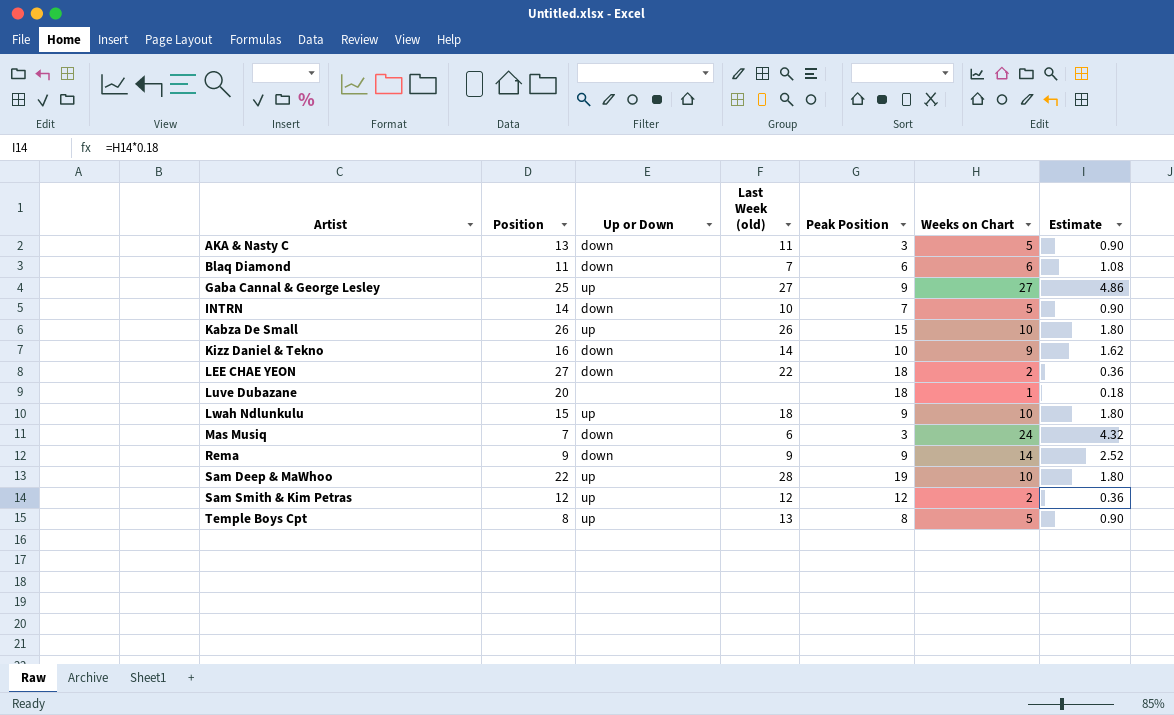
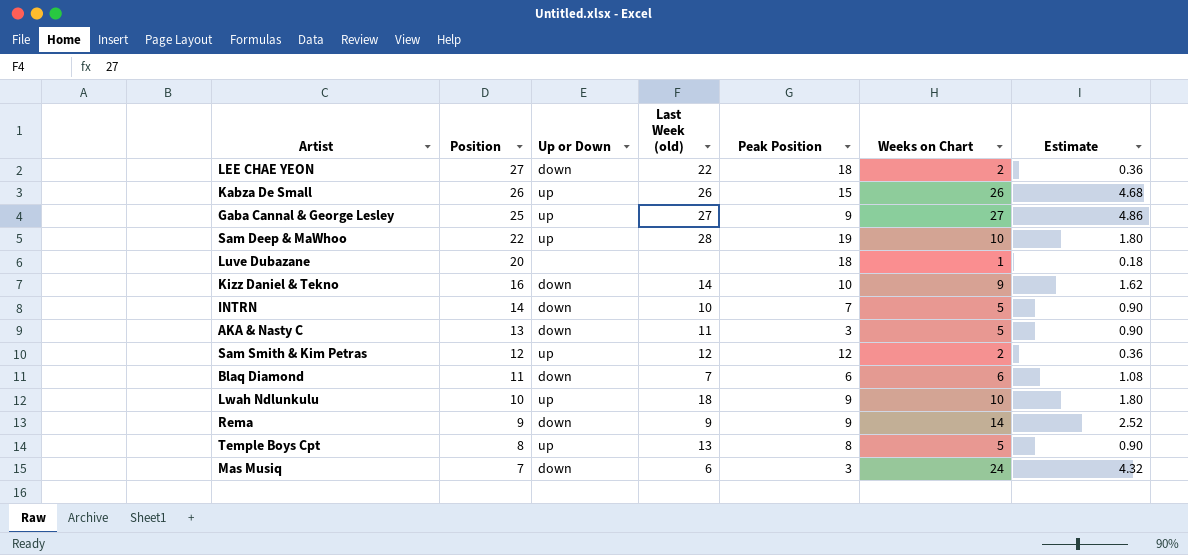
row order: Artist ascending -> Position descending
Kabza De Small | Weeks on Chart: 10 -> 26
Kabza De Small | Estimate: 1.80 -> 4.68
Lwah Ndlunkulu | Position: 15 -> 10

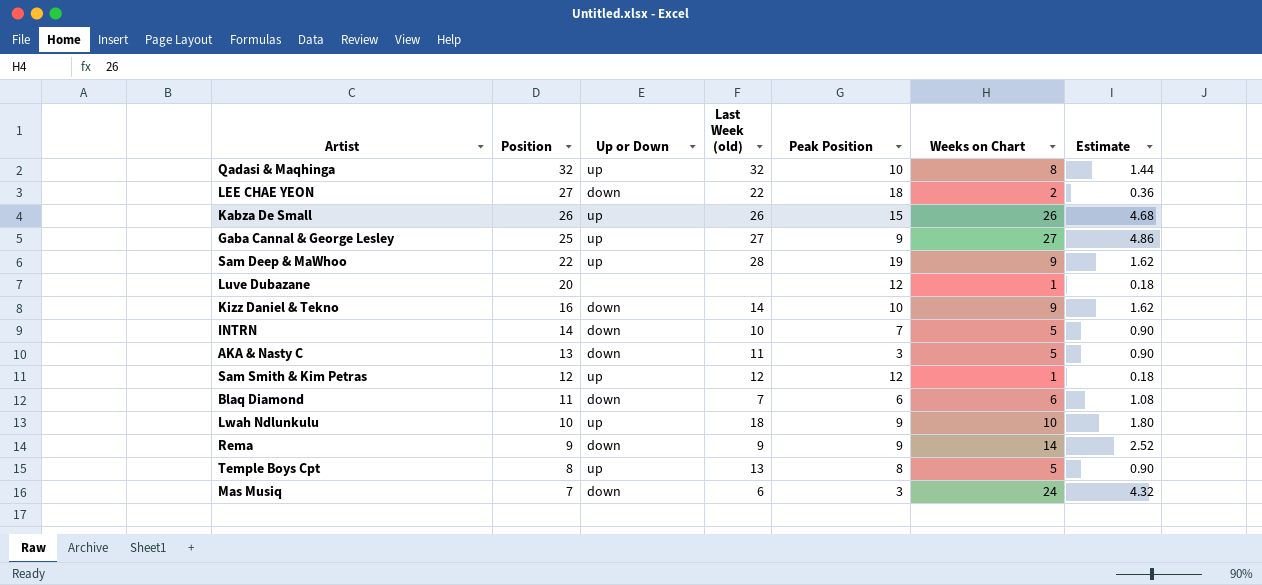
row Qadasi & Maqhinga: none -> 32 | up | 32 | 10 | 8 | 1.44
Sam Deep & MaWhoo | Weeks on Chart: 10 -> 9
Sam Deep & MaWhoo | Estimate: 1.80 -> 1.62
Luve Dubazane | Peak Position: 18 -> 12
Sam Smith & Kim Petras | Weeks on Chart: 2 -> 1
Sam Smith & Kim Petras | Estimate: 0.36 -> 0.18

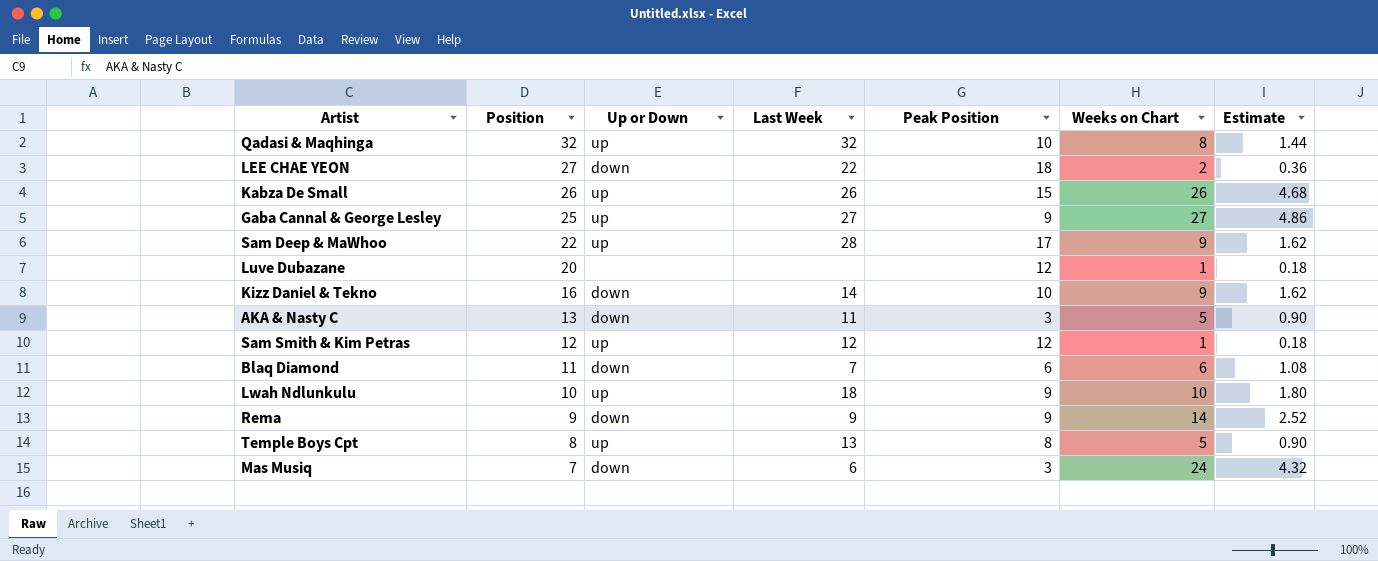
column name: Last Week (old) -> Last Week
row INTRN: 14 | down | 10 | 7 | 5 | 0.90 -> none
Sam Deep & MaWhoo | Peak Position: 19 -> 17

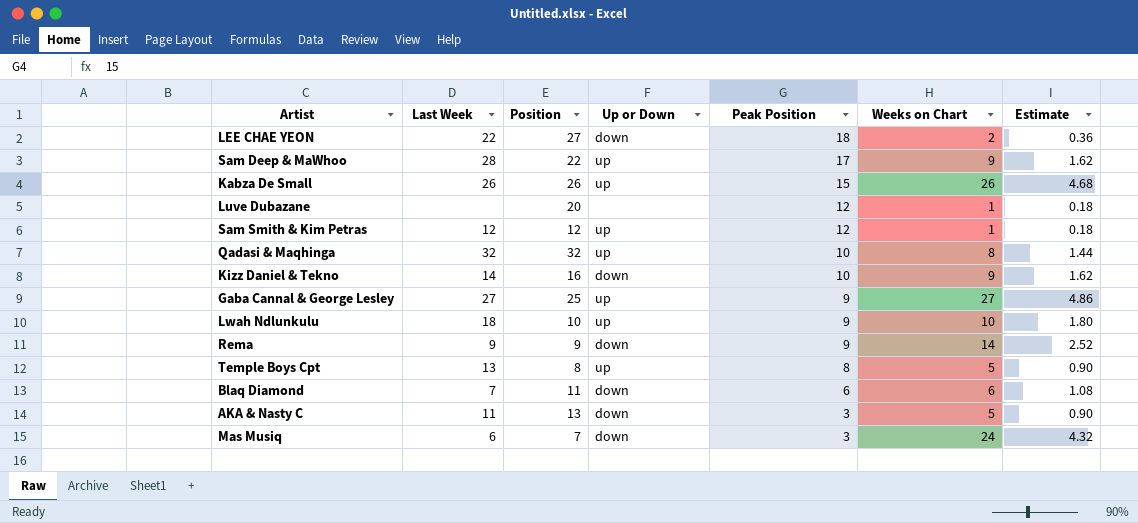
row order: Position descending -> Peak Position descending
column Last Week | position: 4 -> 2

